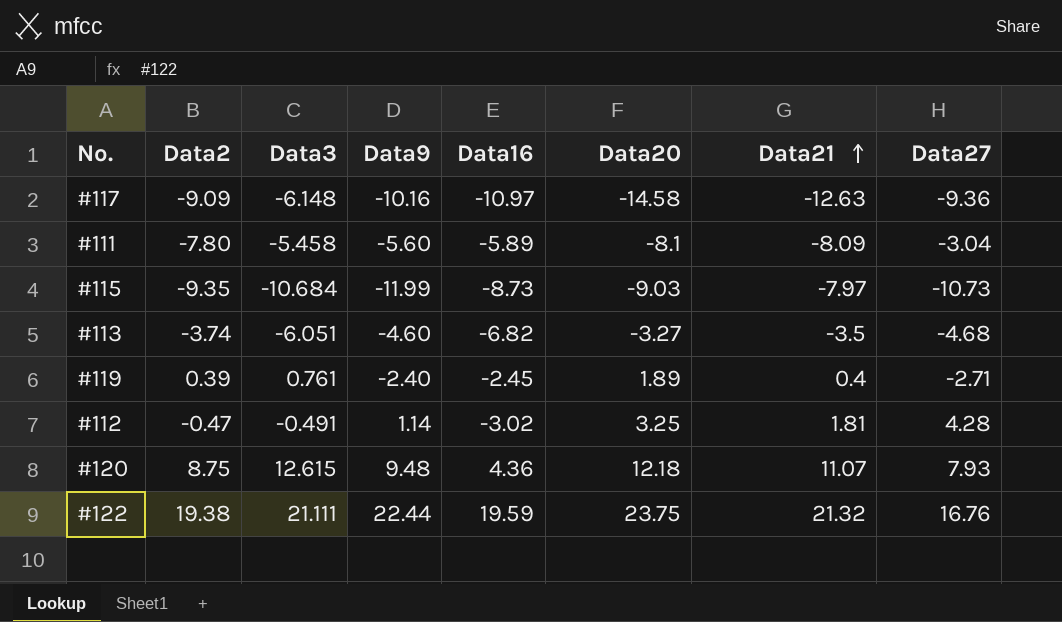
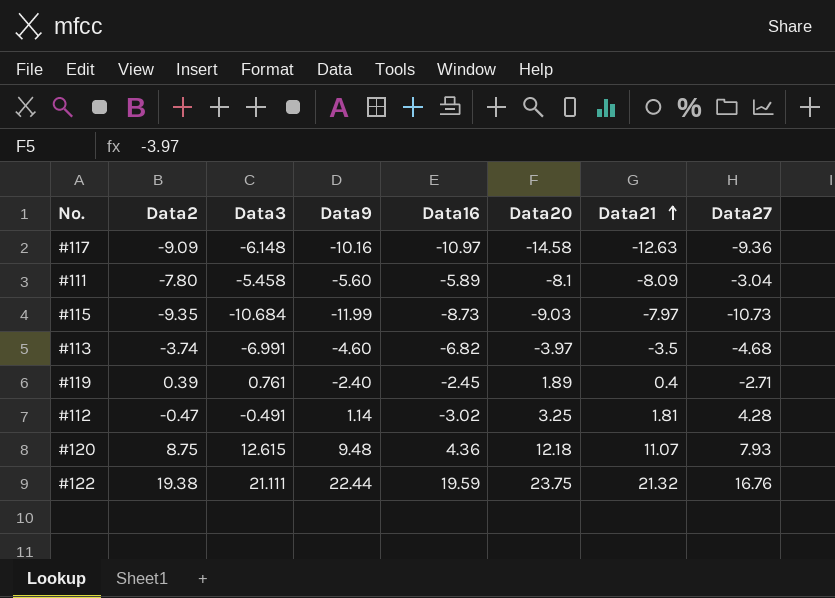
#113 | Data3: -6.051 -> -6.991
#113 | Data20: -3.27 -> -3.97

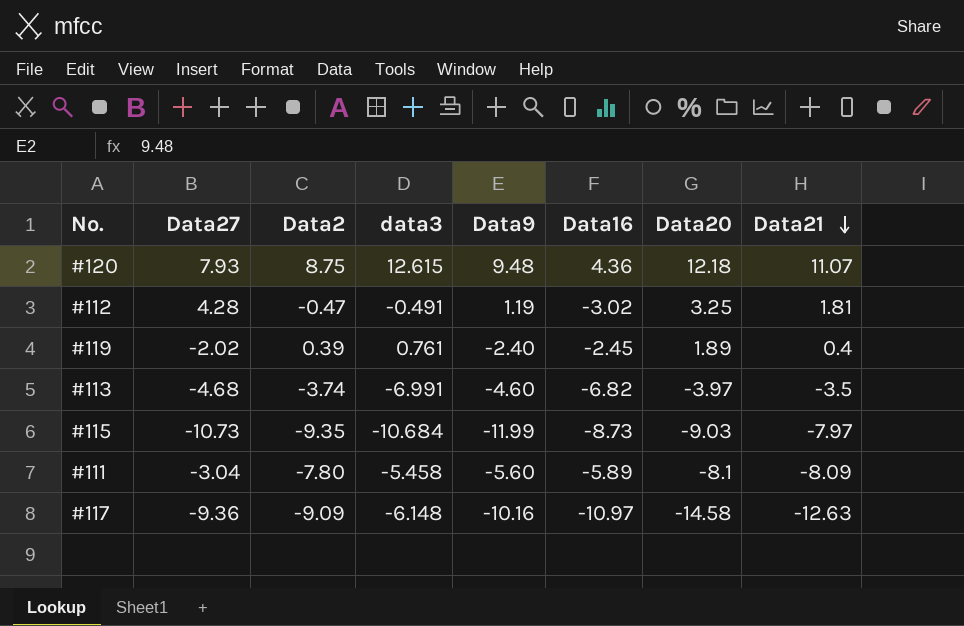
row order: Data21 ascending -> Data21 descending
column Data27 | position: 8 -> 2
column name: Data3 -> data3
row #122: 19.38 | 21.111 | 22.44 | 19.59 | 23.75 | 21.32 | 16.76 -> none
#112 | Data9: 1.14 -> 1.19
#119 | Data27: -2.71 -> -2.02

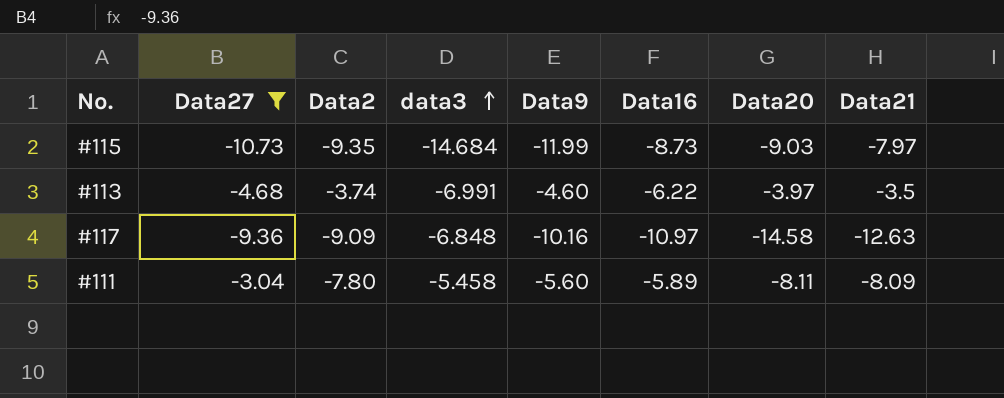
filter: none -> Data27 <= -3.04
row order: Data21 descending -> data3 ascending
#115 | data3: -10.684 -> -14.684
#113 | Data16: -6.82 -> -6.22
#117 | data3: -6.148 -> -6.848
#111 | Data20: -8.1 -> -8.11

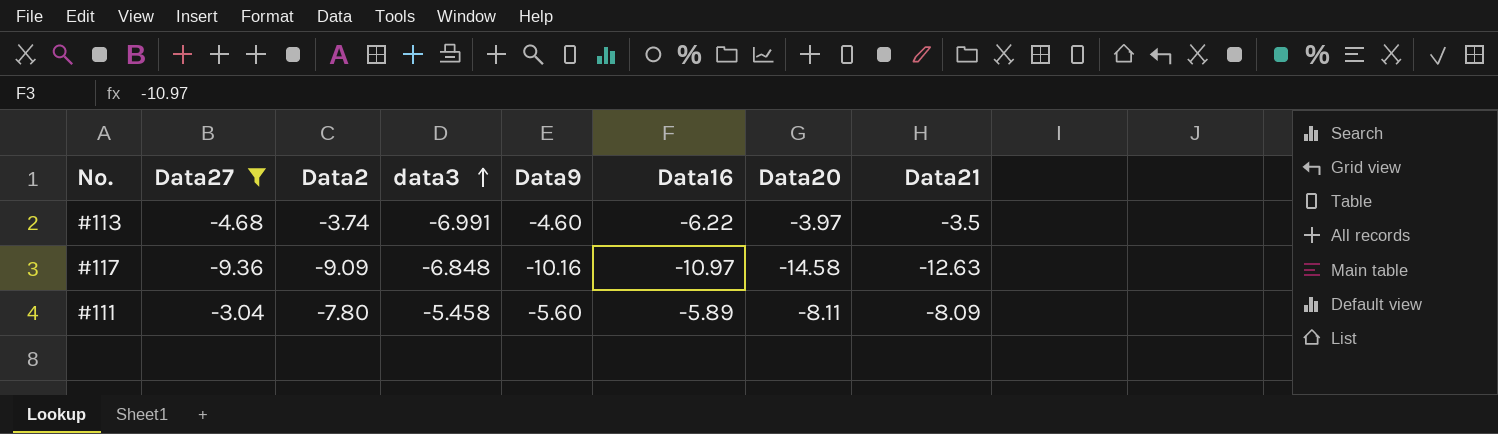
row #115: -10.73 | -9.35 | -14.684 | -11.99 | -8.73 | -9.03 | -7.97 -> none

